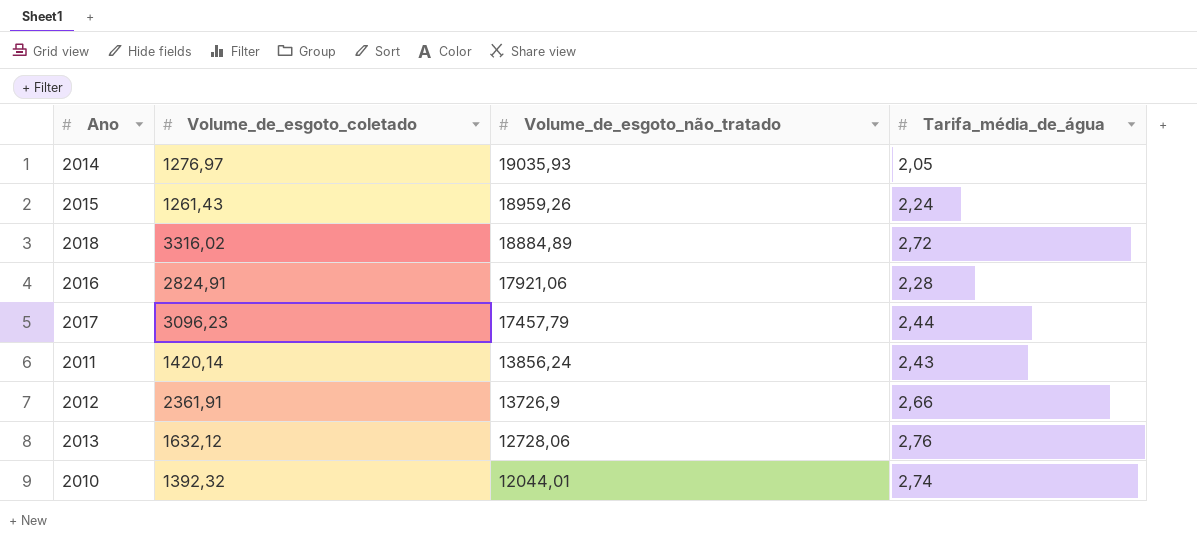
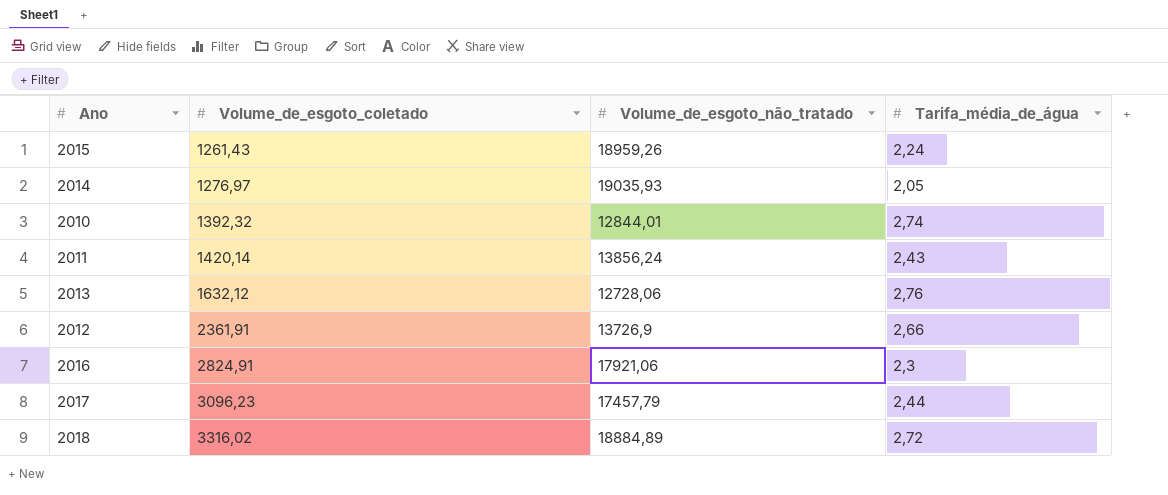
row order: Volume_de_esgoto_não_tratado descending -> Volume_de_esgoto_coletado ascending
2010 | Volume_de_esgoto_não_tratado: 12044,01 -> 12844,01
2016 | Tarifa_média_de_água: 2,28 -> 2,3

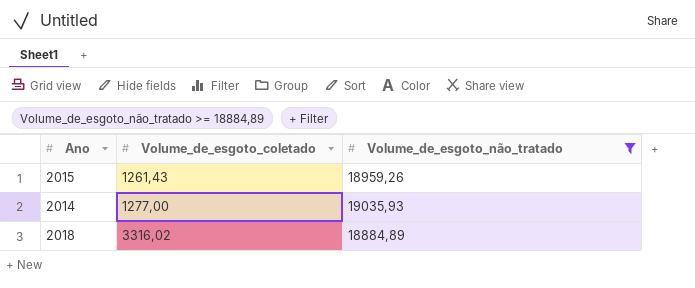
filter: none -> Volume_de_esgoto_não_tratado >= 18884,89
column Tarifa_média_de_água | position: 4 -> none
2014 | Volume_de_esgoto_coletado: 1276,97 -> 1277,00

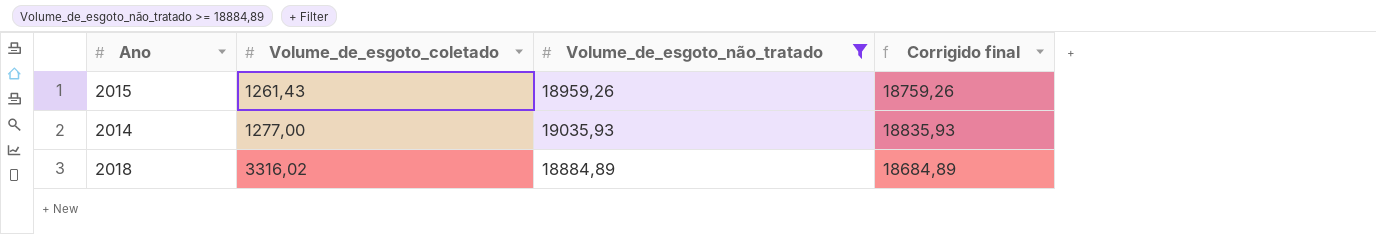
column Corrigido final | formula: none -> [Volume_de_esgoto_não_tratado] - 200

